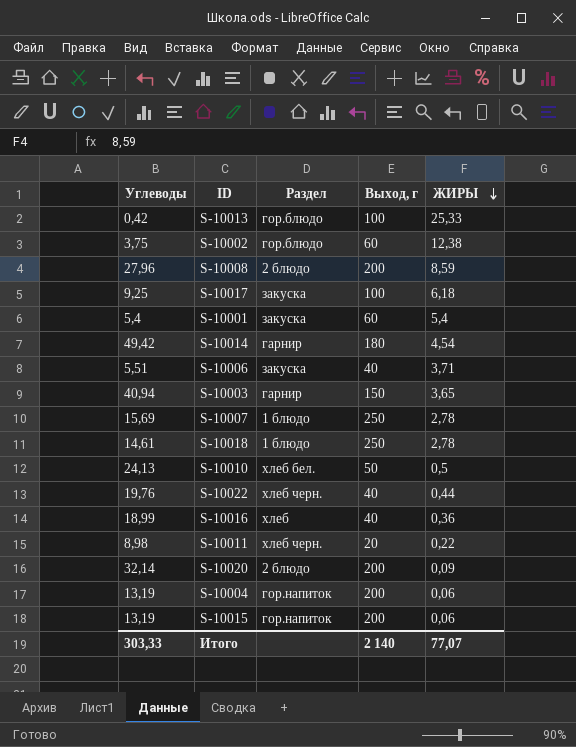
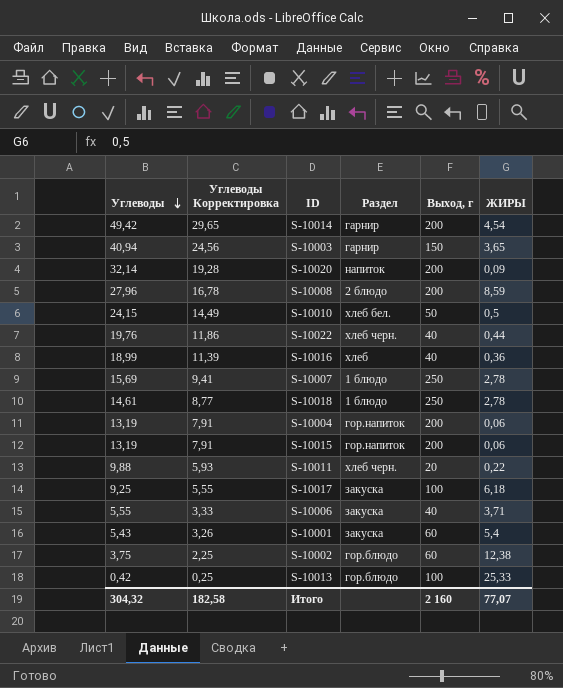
row order: ЖИРЫ descending -> Углеводы descending
column Углеводы Корректировка | formula: none -> [Углеводы] * 0,6
S-10014 | Выход, г: 180 -> 200
S-10020 | Раздел: 2 блюдо -> напиток
S-10010 | Углеводы: 24,13 -> 24,15
S-10011 | Углеводы: 8,98 -> 9,88
S-10006 | Углеводы: 5,51 -> 5,55
S-10001 | Углеводы: 5,4 -> 5,43
Итого | Углеводы: 303,33 -> 304,32
Итого | Выход, г: 2 140 -> 2 160

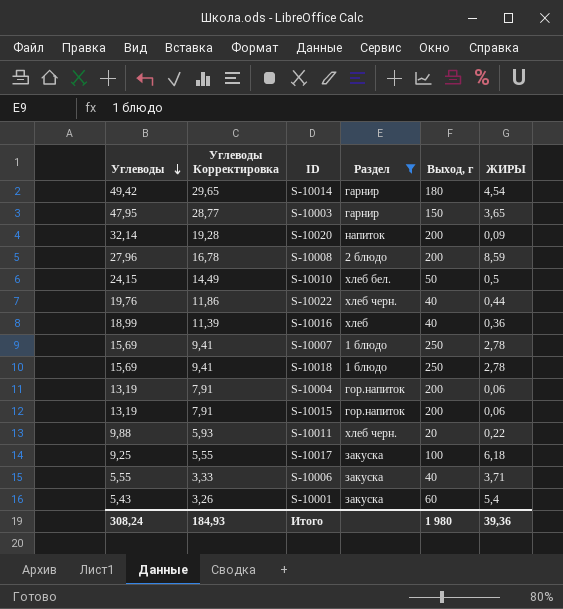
filter: none -> Раздел != гор.блюдо
S-10014 | Выход, г: 200 -> 180
S-10003 | Углеводы: 40,94 -> 47,95
S-10003 | Углеводы Корректировка: 24,56 -> 28,77
S-10018 | Углеводы: 14,61 -> 15,69
S-10018 | Углеводы Корректировка: 8,77 -> 9,41
Итого | Углеводы: 304,32 -> 308,24
Итого | Углеводы Корректировка: 182,58 -> 184,93
Итого | Выход, г: 2 160 -> 1 980
Итого | ЖИРЫ: 77,07 -> 39,36

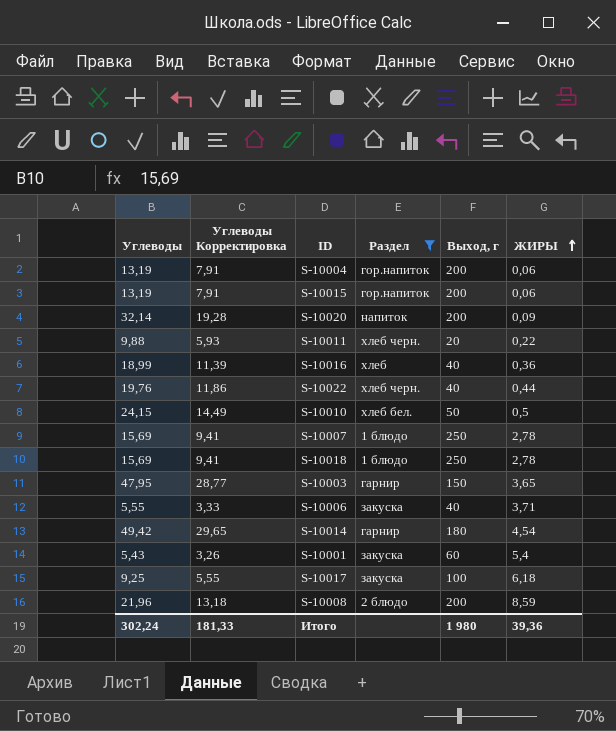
row order: Углеводы descending -> ЖИРЫ ascending
S-10008 | Углеводы: 27,96 -> 21,96
S-10008 | Углеводы Корректировка: 16,78 -> 13,18
Итого | Углеводы: 308,24 -> 302,24
Итого | Углеводы Корректировка: 184,93 -> 181,33

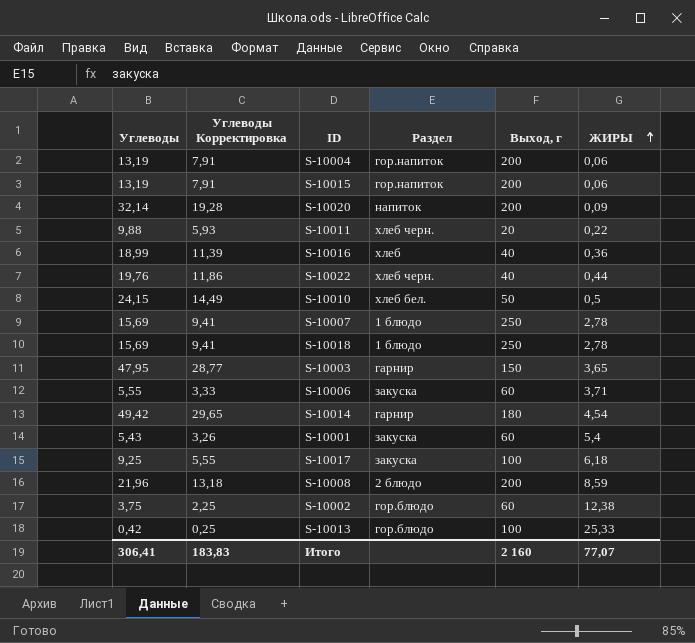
filter: Раздел != гор.блюдо -> none
S-10006 | Выход, г: 40 -> 60
Итого | Углеводы: 302,24 -> 306,41
Итого | Углеводы Корректировка: 181,33 -> 183,83
Итого | Выход, г: 1 980 -> 2 160
Итого | ЖИРЫ: 39,36 -> 77,07

